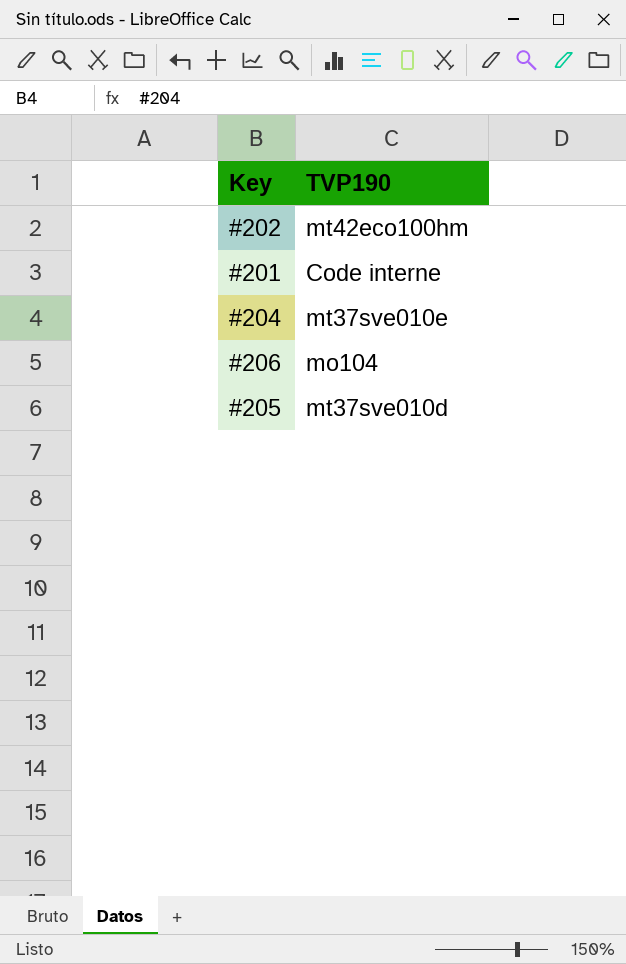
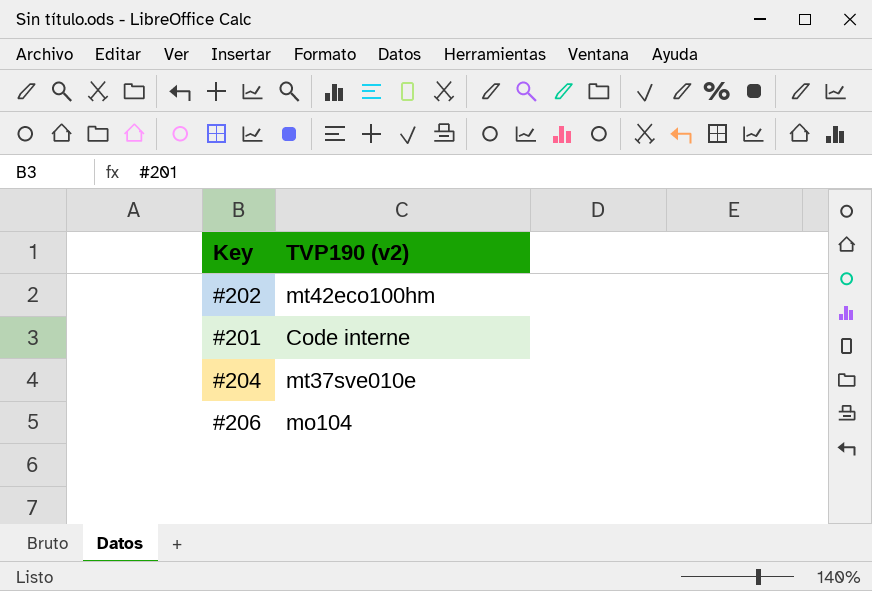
column name: TVP190 -> TVP190 (v2)
row #205: mt37sve010d -> none

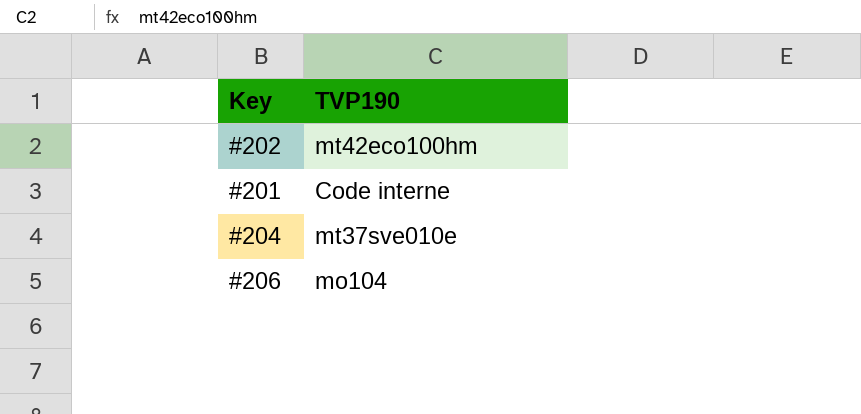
column name: TVP190 (v2) -> TVP190

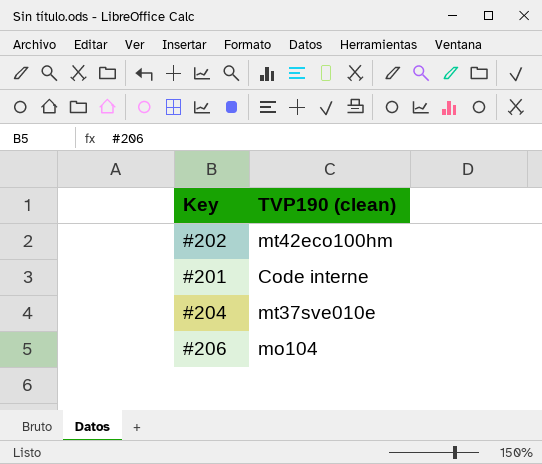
column name: TVP190 -> TVP190 (clean)

